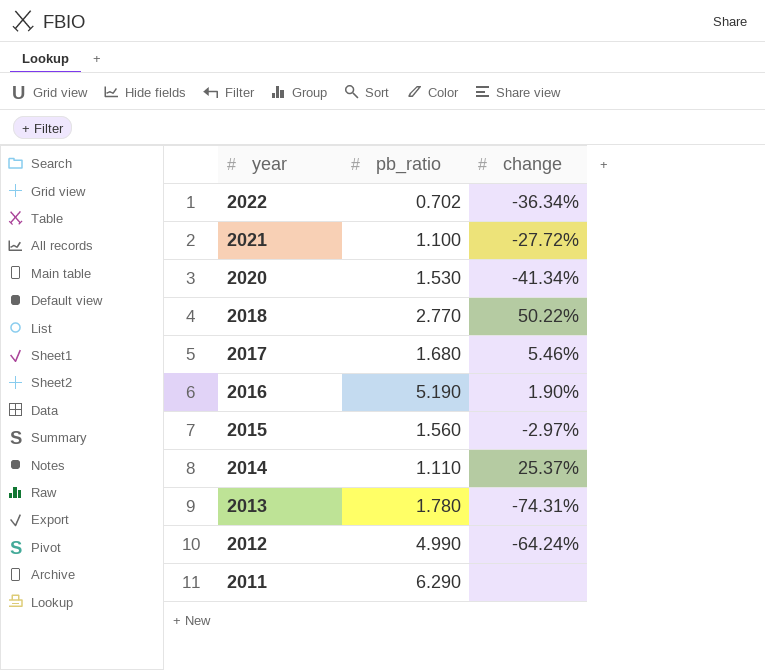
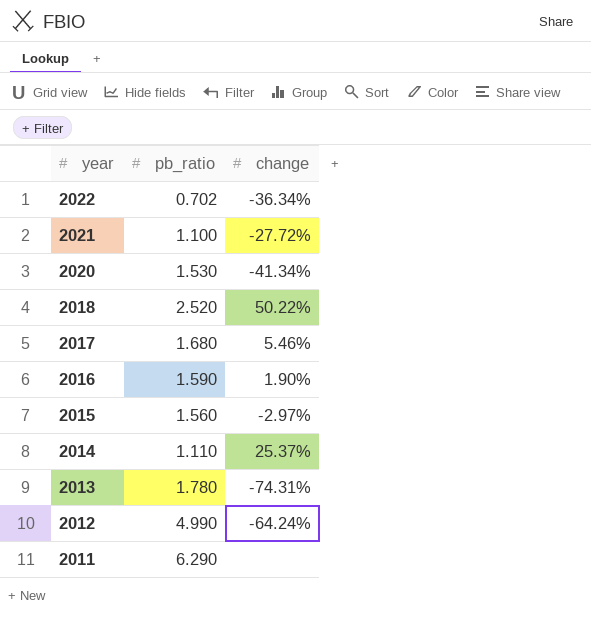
2018 | pb_ratio: 2.770 -> 2.520
2016 | pb_ratio: 5.190 -> 1.590

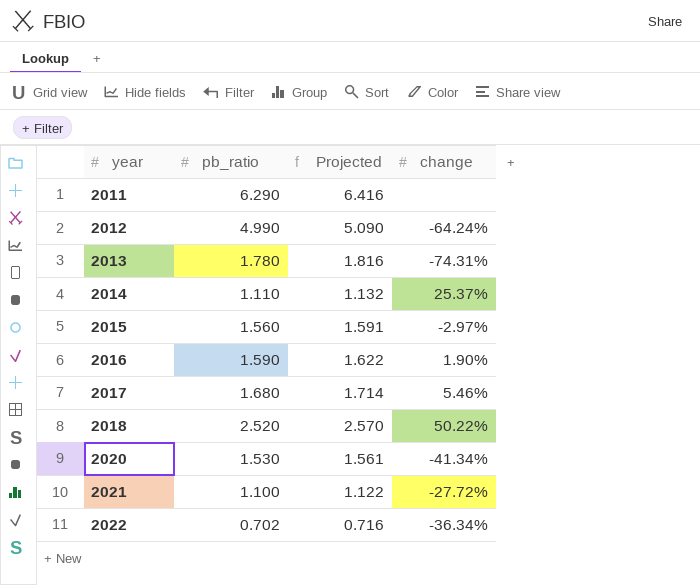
row order: year descending -> year ascending
column Projected | formula: none -> [pb_ratio] * 1.02

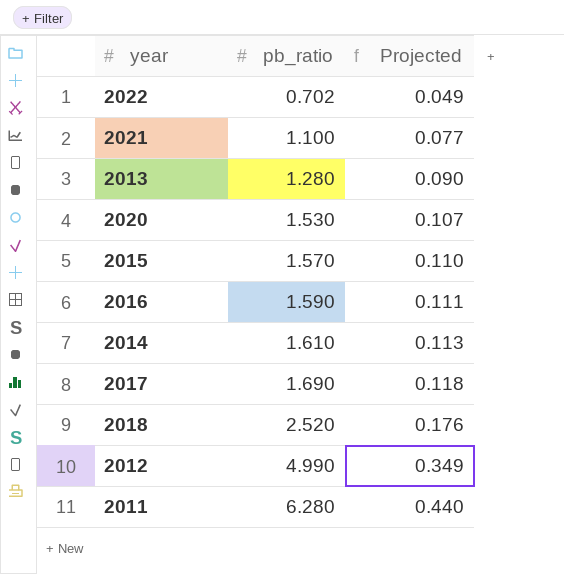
row order: year ascending -> pb_ratio ascending
column change | position: 4 -> none
column Projected | formula: [pb_ratio] * 1.02 -> [pb_ratio] * 0.07
2013 | pb_ratio: 1.780 -> 1.280
2015 | pb_ratio: 1.560 -> 1.570
2014 | pb_ratio: 1.110 -> 1.610
2017 | pb_ratio: 1.680 -> 1.690
2011 | pb_ratio: 6.290 -> 6.280

